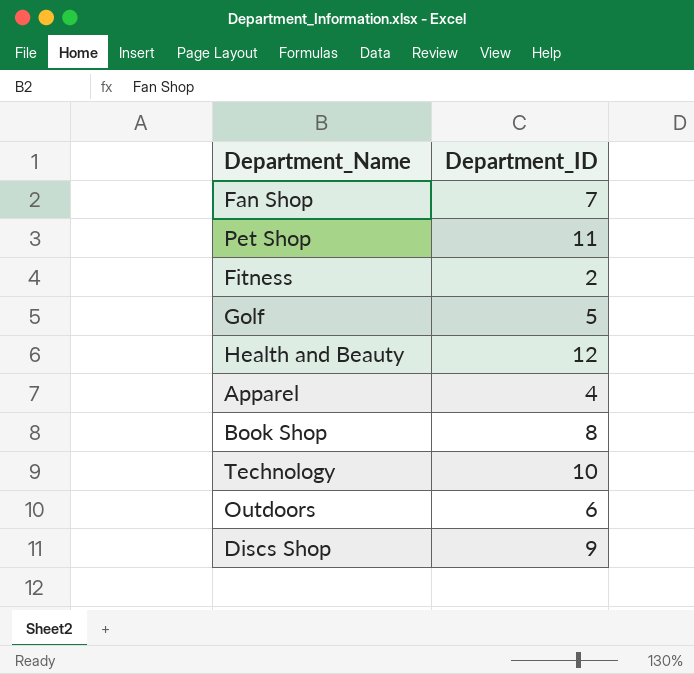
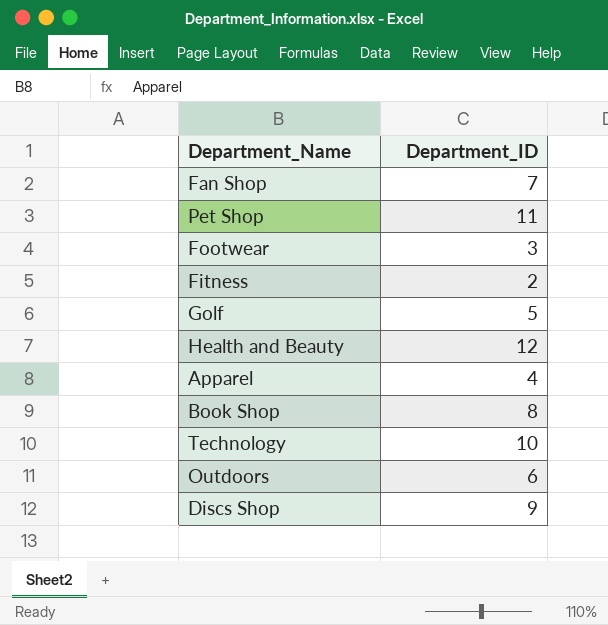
row Footwear: none -> 3

